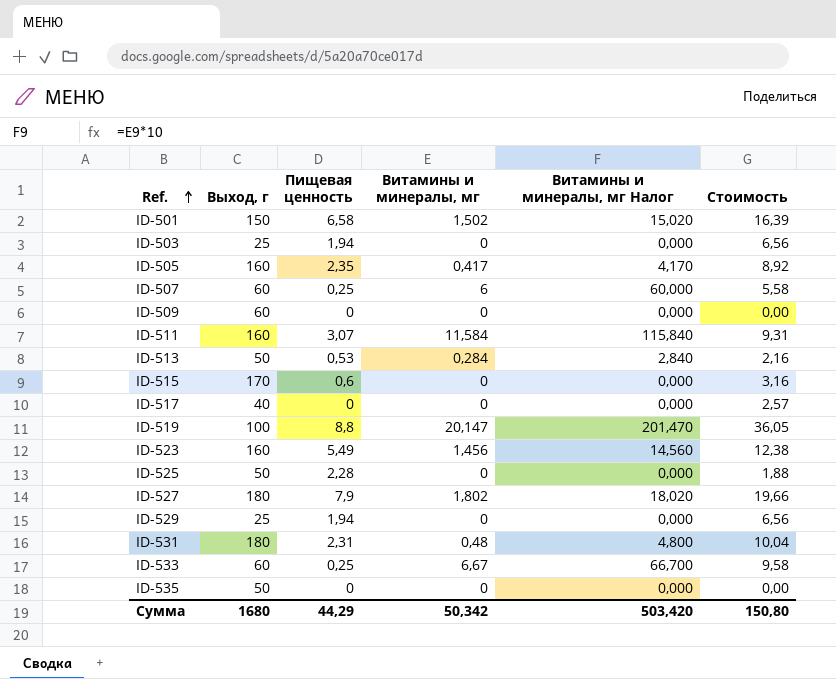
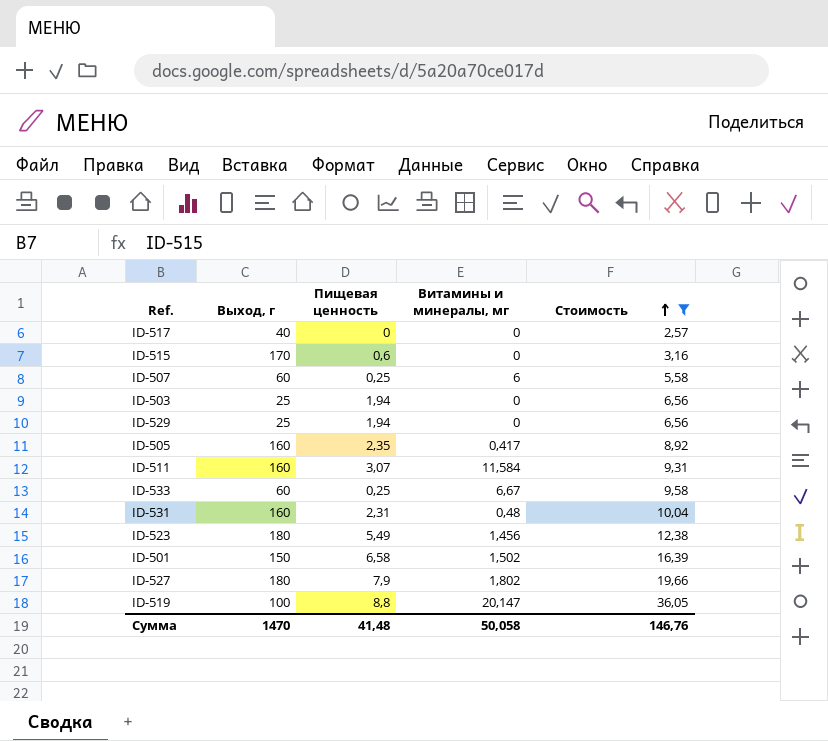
filter: none -> Стоимость >= 2,57
row order: Ref. ascending -> Стоимость ascending
column Витамины и минералы, мг Налог | formula: [Витамины и минералы, мг] * 10 -> none
ID-531 | Выход, г: 180 -> 160
ID-523 | Выход, г: 160 -> 180
Сумма | Выход, г: 1680 -> 1470
Сумма | Пищевая ценность: 44,29 -> 41,48
Сумма | Витамины и минералы, мг: 50,342 -> 50,058
Сумма | Стоимость: 150,80 -> 146,76

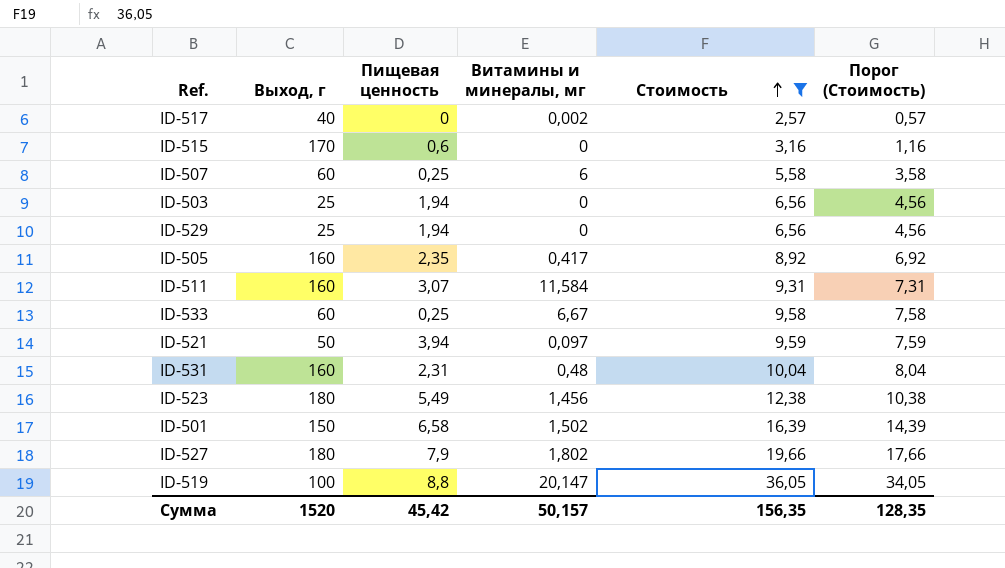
column Порог (Стоимость) | formula: none -> [Стоимость] - 2
ID-517 | Витамины и минералы, мг: 0 -> 0,002
row ID-521: none -> 50 | 3,94 | 0,097 | 9,59 | 7,59
Сумма | Выход, г: 1470 -> 1520
Сумма | Пищевая ценность: 41,48 -> 45,42
Сумма | Витамины и минералы, мг: 50,058 -> 50,157
Сумма | Стоимость: 146,76 -> 156,35

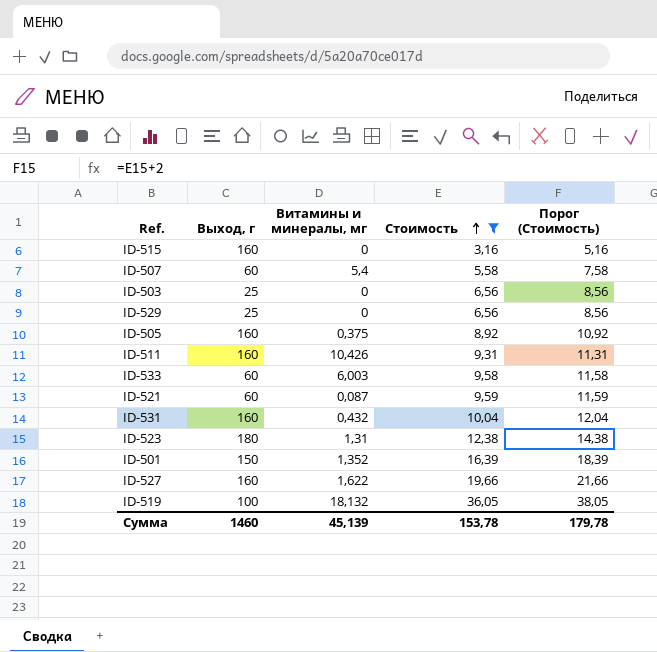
column Пищевая ценность | position: 3 -> none
column Порог (Стоимость) | formula: [Стоимость] - 2 -> [Стоимость] + 2
row ID-517: 40 | 0 | 0,002 | 2,57 | 0,57 -> none
ID-515 | Выход, г: 170 -> 160
ID-507 | Витамины и минералы, мг: 6 -> 5,4
ID-505 | Витамины и минералы, мг: 0,417 -> 0,375
ID-511 | Витамины и минералы, мг: 11,584 -> 10,426
ID-533 | Витамины и минералы, мг: 6,67 -> 6,003
ID-521 | Выход, г: 50 -> 60
ID-521 | Витамины и минералы, мг: 0,097 -> 0,087
ID-531 | Витамины и минералы, мг: 0,48 -> 0,432
ID-523 | Витамины и минералы, мг: 1,456 -> 1,31
ID-501 | Витамины и минералы, мг: 1,502 -> 1,352
ID-527 | Выход, г: 180 -> 160
ID-527 | Витамины и минералы, мг: 1,802 -> 1,622
ID-519 | Витамины и минералы, мг: 20,147 -> 18,132
Сумма | Выход, г: 1520 -> 1460
Сумма | Витамины и минералы, мг: 50,157 -> 45,139
Сумма | Стоимость: 156,35 -> 153,78
Сумма | Порог (Стоимость): 128,35 -> 179,78

